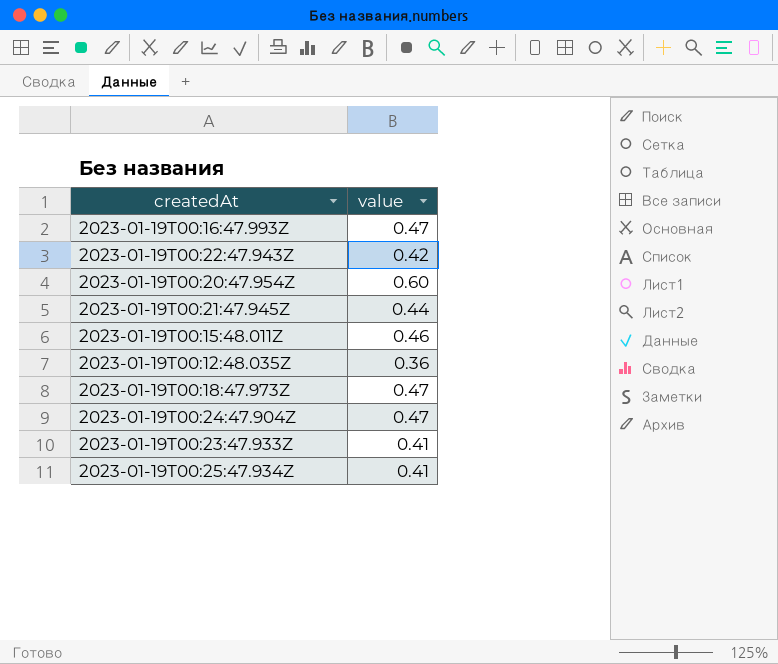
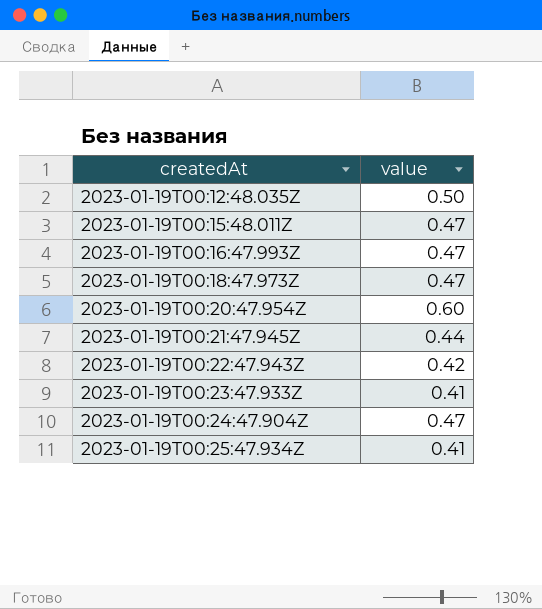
row order: none -> createdAt ascending
2023-01-19T00:12:48.035Z | value: 0.36 -> 0.50
2023-01-19T00:15:48.011Z | value: 0.46 -> 0.47

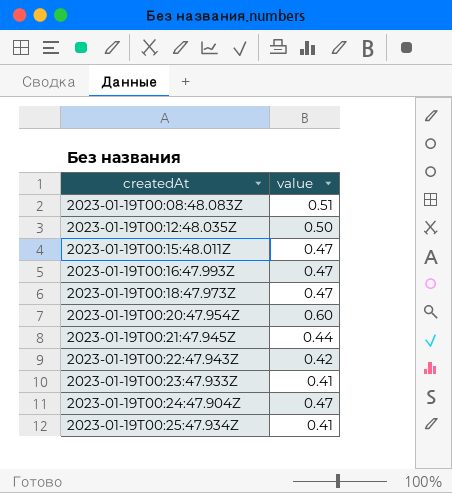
row 2023-01-19T00:08:48.083Z: none -> 0.51

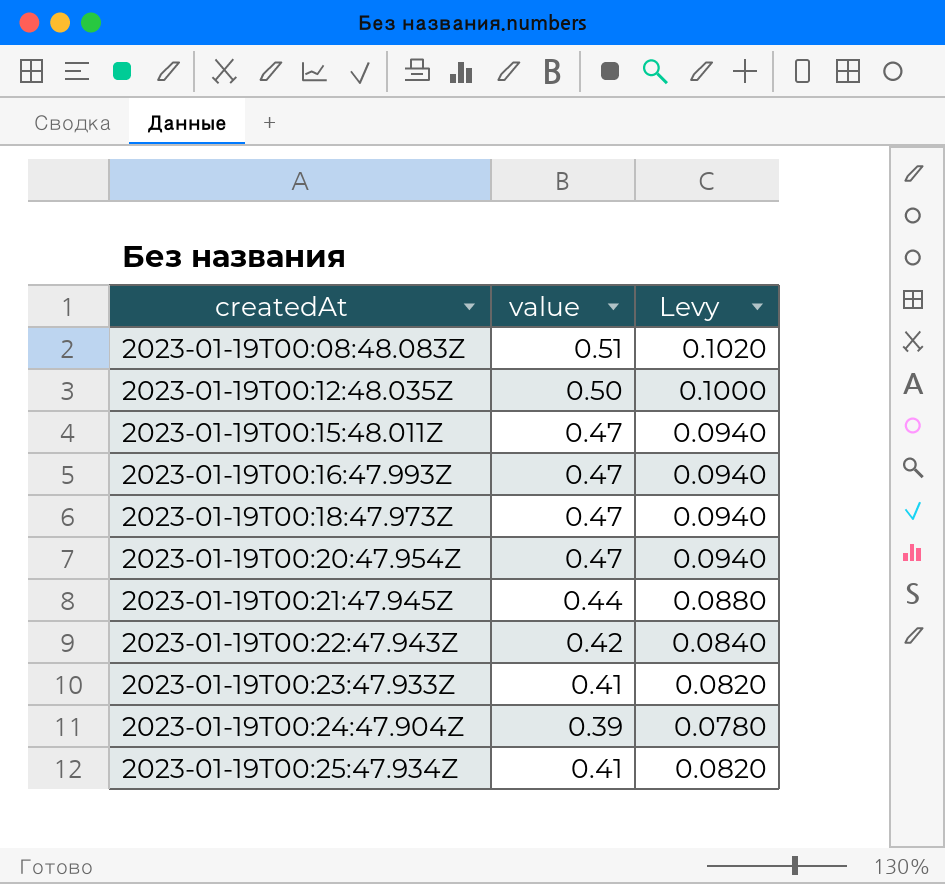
column Levy | formula: none -> [value] * 0.2
2023-01-19T00:20:47.954Z | value: 0.60 -> 0.47
2023-01-19T00:24:47.904Z | value: 0.47 -> 0.39

